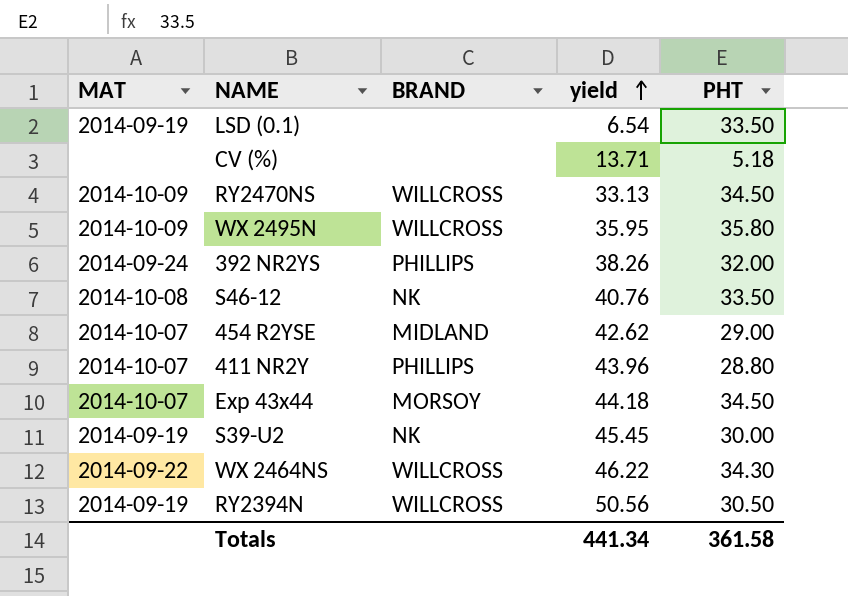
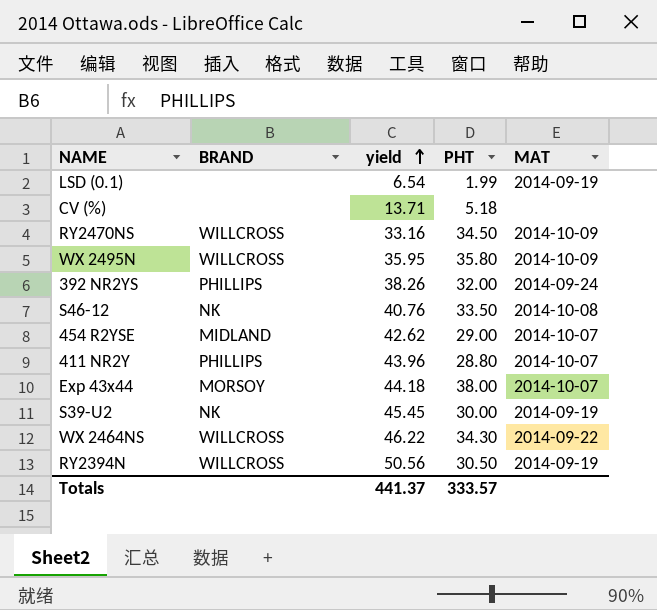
column MAT | position: 1 -> 5
LSD (0.1) | PHT: 33.50 -> 1.99
RY2470NS | yield: 33.13 -> 33.16
Exp 43x44 | PHT: 34.50 -> 38.00
Totals | yield: 441.34 -> 441.37
Totals | PHT: 361.58 -> 333.57

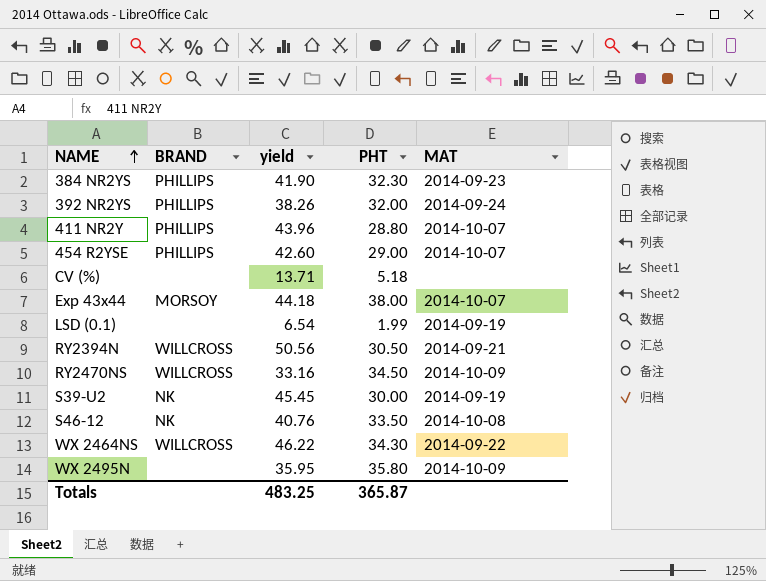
row order: yield ascending -> NAME ascending
row 384 NR2YS: none -> PHILLIPS | 41.90 | 32.30 | 2014-09-23
454 R2YSE | BRAND: MIDLAND -> PHILLIPS
454 R2YSE | yield: 42.62 -> 42.60
RY2394N | MAT: 2014-09-19 -> 2014-09-21
WX 2495N | BRAND: WILLCROSS -> none
Totals | yield: 441.37 -> 483.25
Totals | PHT: 333.57 -> 365.87

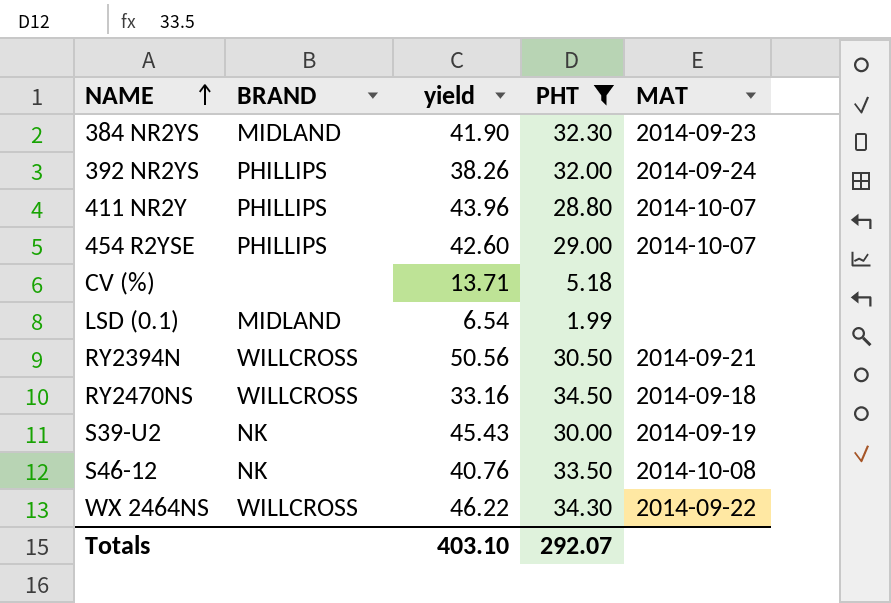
filter: none -> PHT <= 34.50
384 NR2YS | BRAND: PHILLIPS -> MIDLAND
LSD (0.1) | BRAND: none -> MIDLAND
LSD (0.1) | MAT: 2014-09-19 -> none
RY2470NS | MAT: 2014-10-09 -> 2014-09-18
S39-U2 | yield: 45.45 -> 45.43
Totals | yield: 483.25 -> 403.10
Totals | PHT: 365.87 -> 292.07

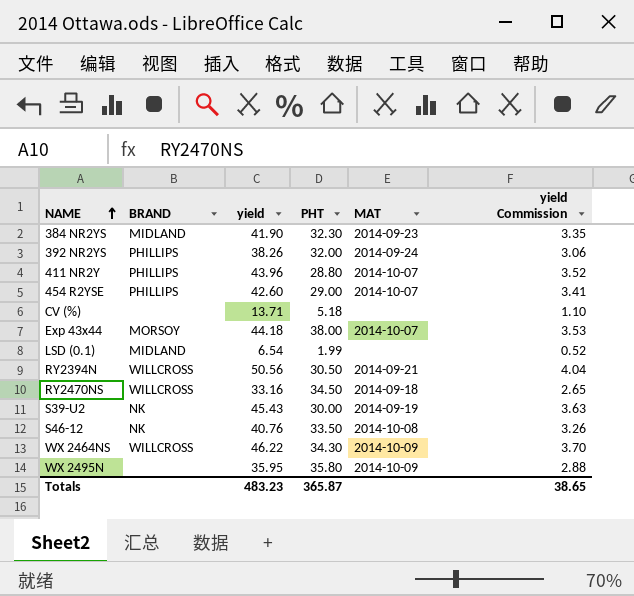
filter: PHT <= 34.50 -> none
column yield Commission | formula: none -> [yield] * 0.08
WX 2464NS | MAT: 2014-09-22 -> 2014-10-09
Totals | yield: 403.10 -> 483.23
Totals | PHT: 292.07 -> 365.87

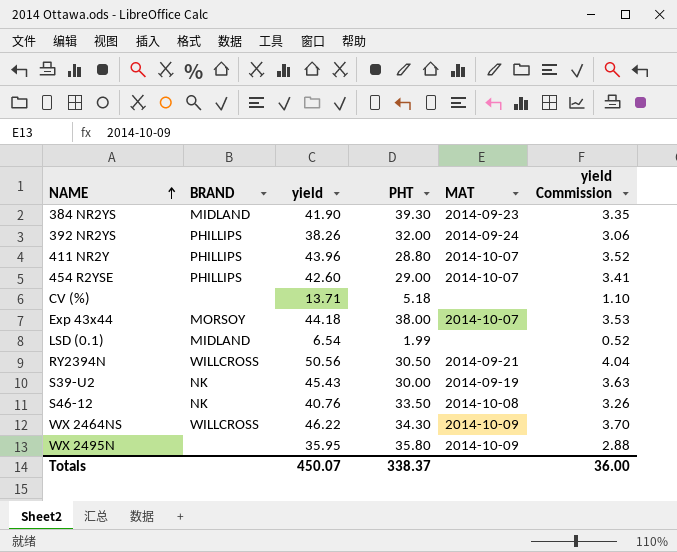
row RY2470NS: WILLCROSS | 33.16 | 34.50 | 2014-09-18 | 2.65 -> none
384 NR2YS | PHT: 32.30 -> 39.30
Totals | yield: 483.23 -> 450.07
Totals | PHT: 365.87 -> 338.37
Totals | yield Commission: 38.65 -> 36.00

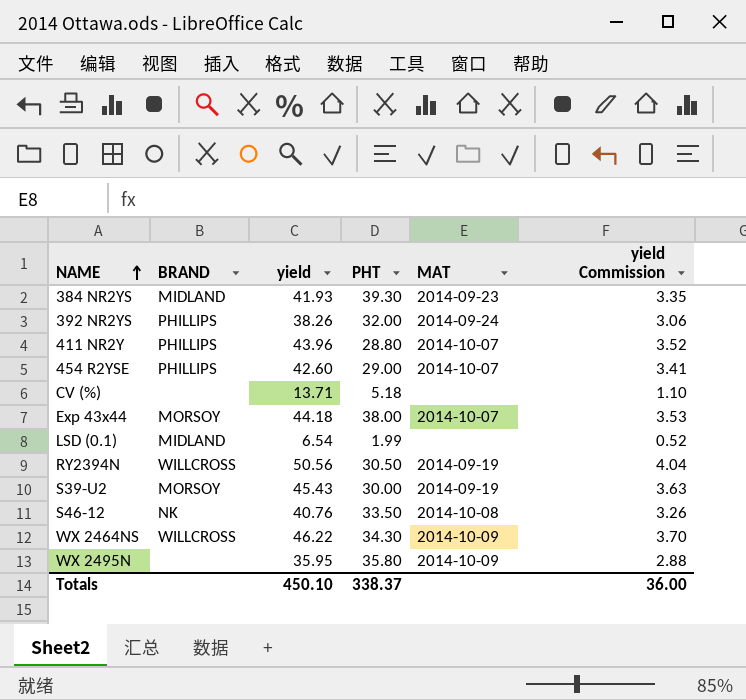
384 NR2YS | yield: 41.90 -> 41.93
RY2394N | MAT: 2014-09-21 -> 2014-09-19
S39-U2 | BRAND: NK -> MORSOY
Totals | yield: 450.07 -> 450.10

